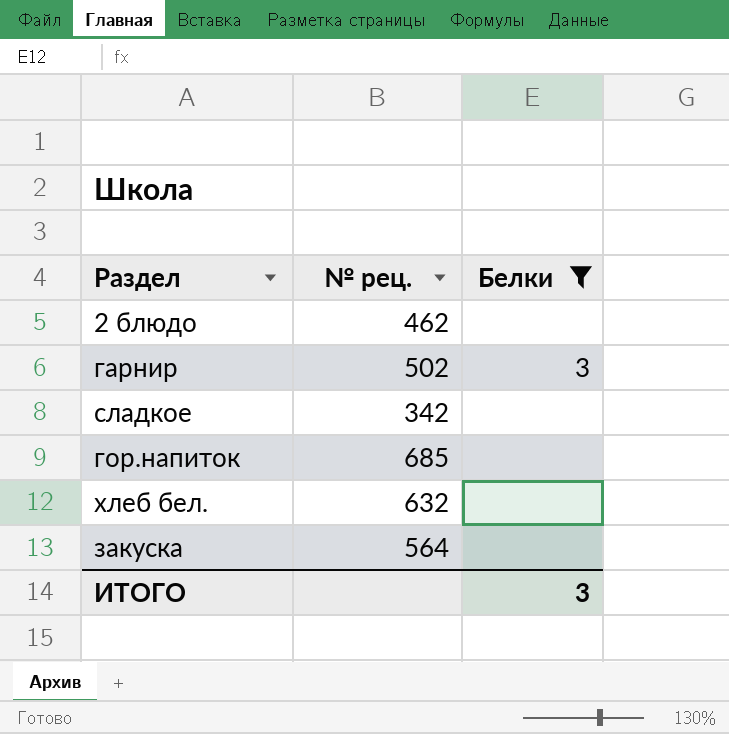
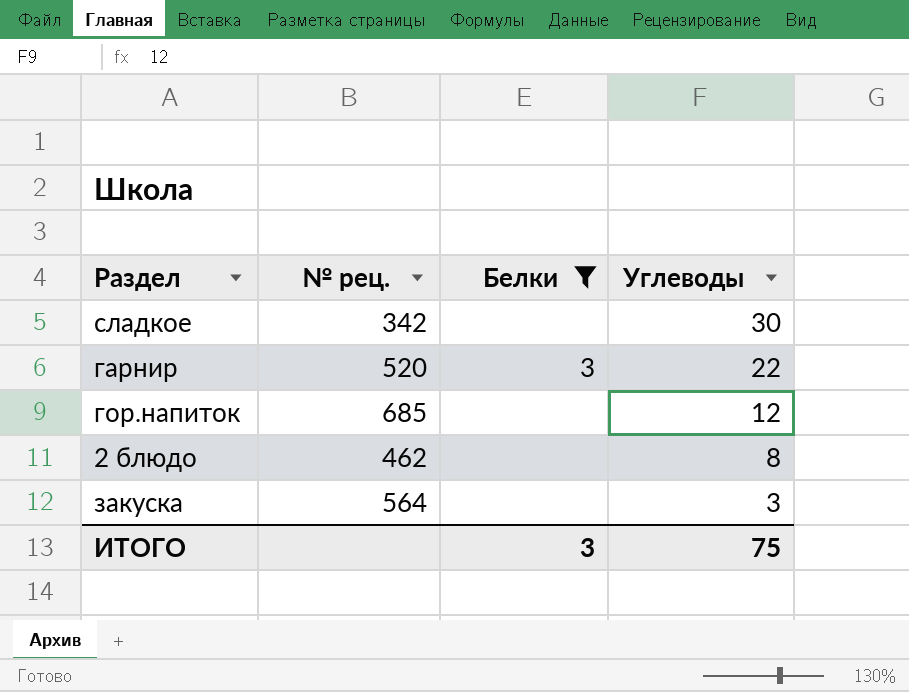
row order: none -> Углеводы descending
column Углеводы | position: none -> 4
row хлеб бел.: 632 | none -> none
гарнир | № рец.: 502 -> 520

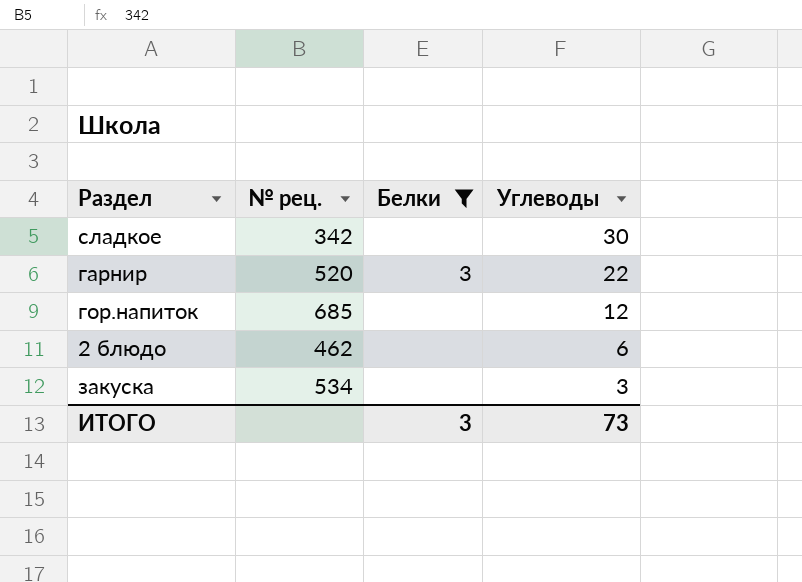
2 блюдо | Углеводы: 8 -> 6
закуска | № рец.: 564 -> 534
ИТОГО | Углеводы: 75 -> 73

